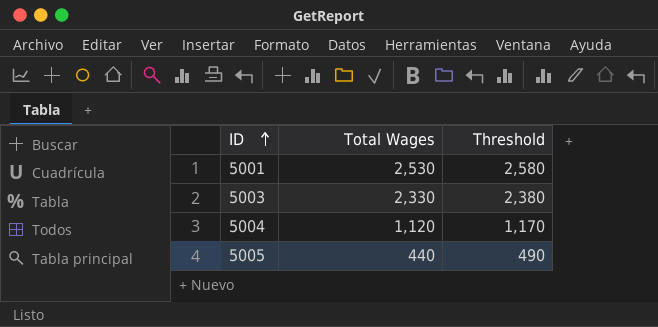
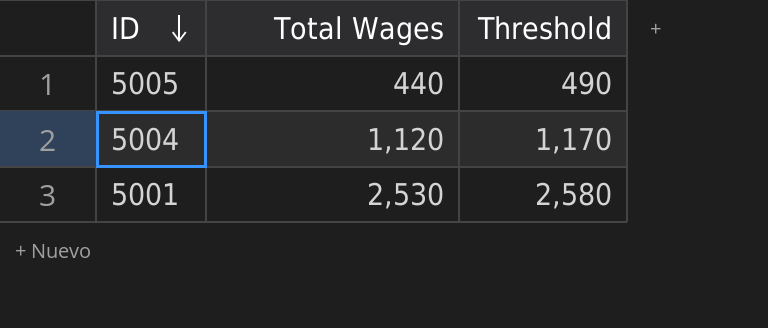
row order: ID ascending -> ID descending
row 5003: 2,330 | 2,380 -> none

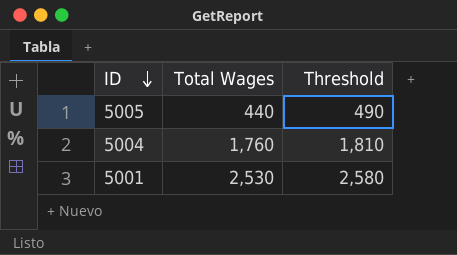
5004 | Total Wages: 1,120 -> 1,760
5004 | Threshold: 1,170 -> 1,810

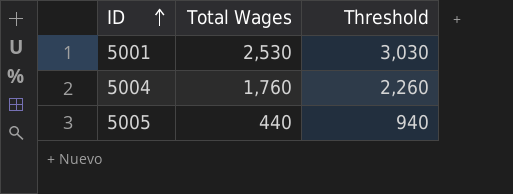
row order: ID descending -> ID ascending
column Threshold | formula: [Total Wages] + 50 -> [Total Wages] + 500

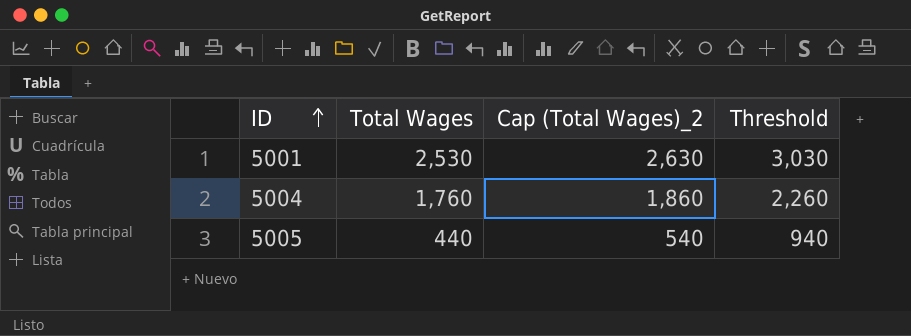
column Cap (Total Wages)_2 | formula: none -> [Total Wages] + 100

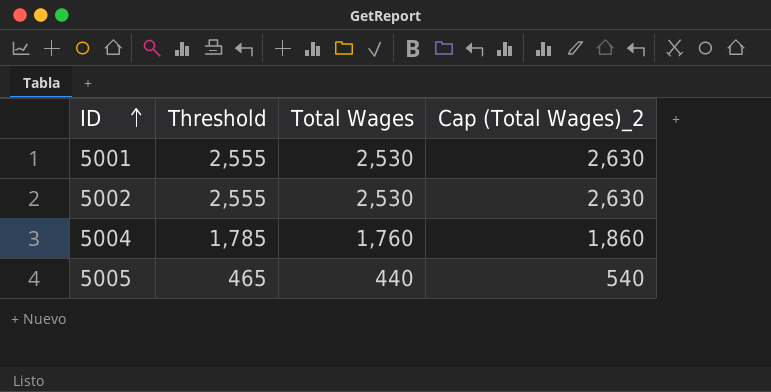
column Threshold | formula: [Total Wages] + 500 -> [Total Wages] + 25
column Threshold | position: 4 -> 2
row 5002: none -> 2,555 | 2,530 | 2,630

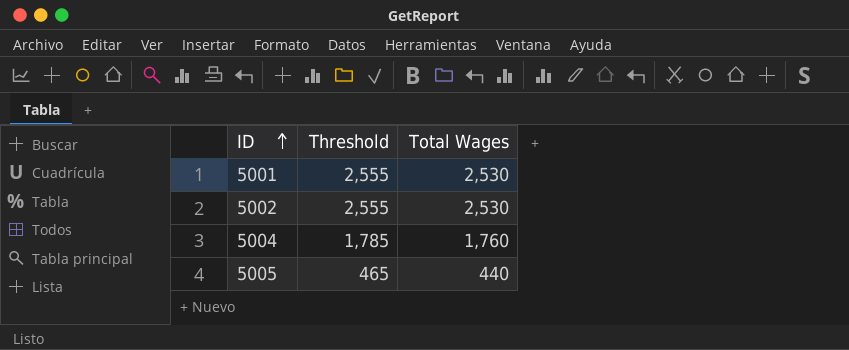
column Cap (Total Wages)_2 | formula: [Total Wages] + 100 -> none

